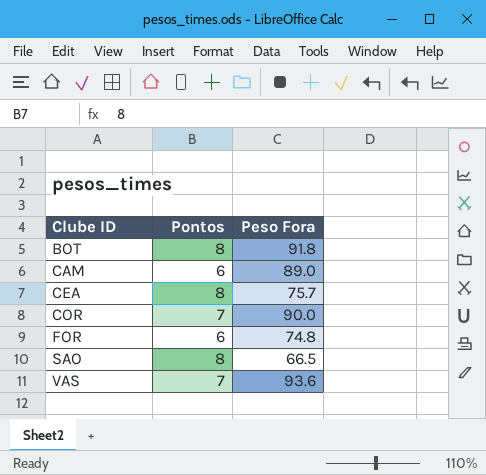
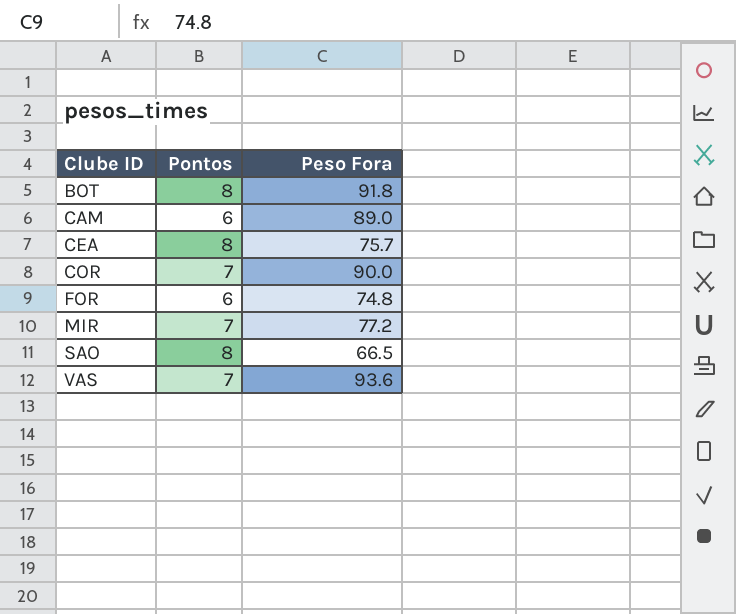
row MIR: none -> 7 | 77.2

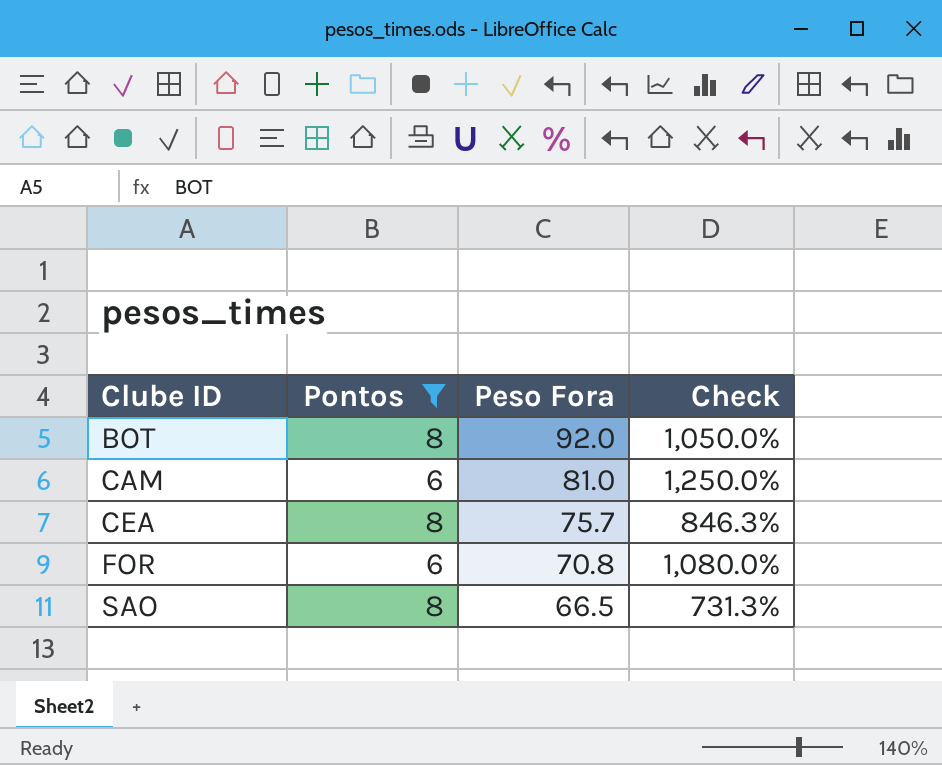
filter: none -> Pontos != 7
column Check | formula: none -> ([Peso Fora] - [Pontos]) / [Pontos]
BOT | Peso Fora: 91.8 -> 92.0
CAM | Peso Fora: 89.0 -> 81.0
FOR | Peso Fora: 74.8 -> 70.8

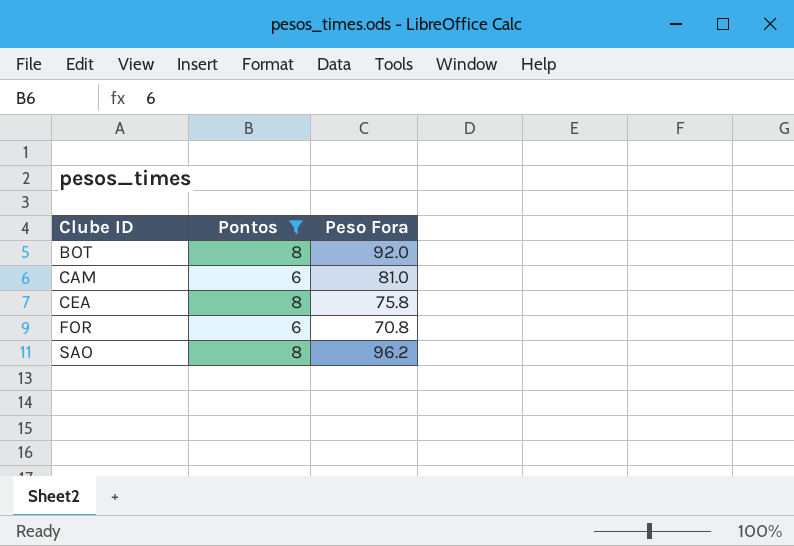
column Check | formula: ([Peso Fora] - [Pontos]) / [Pontos] -> none
CEA | Peso Fora: 75.7 -> 75.8
SAO | Peso Fora: 66.5 -> 96.2

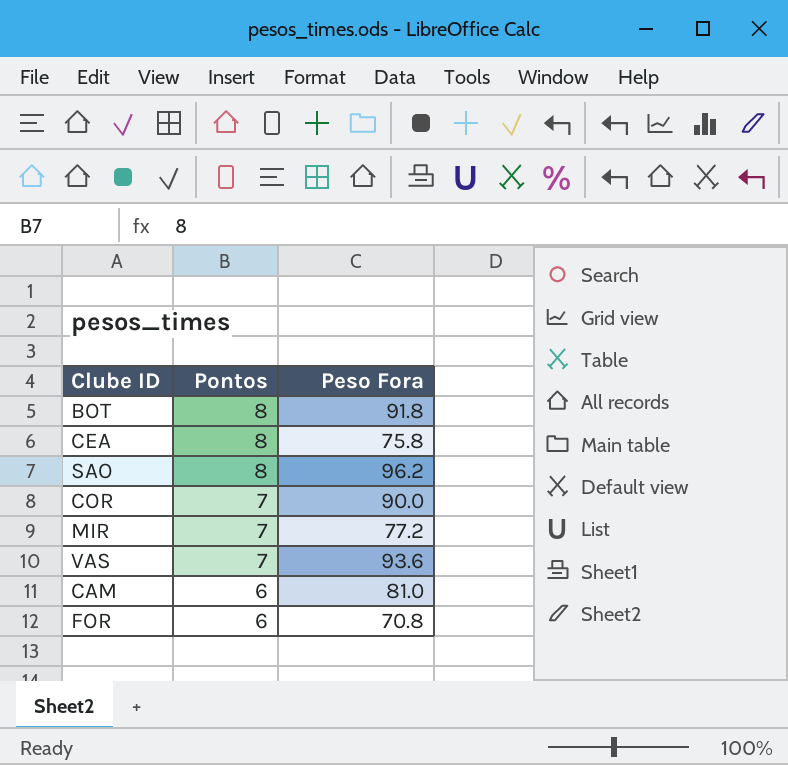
filter: Pontos != 7 -> none
row order: Clube ID ascending -> Pontos descending
BOT | Peso Fora: 92.0 -> 91.8

